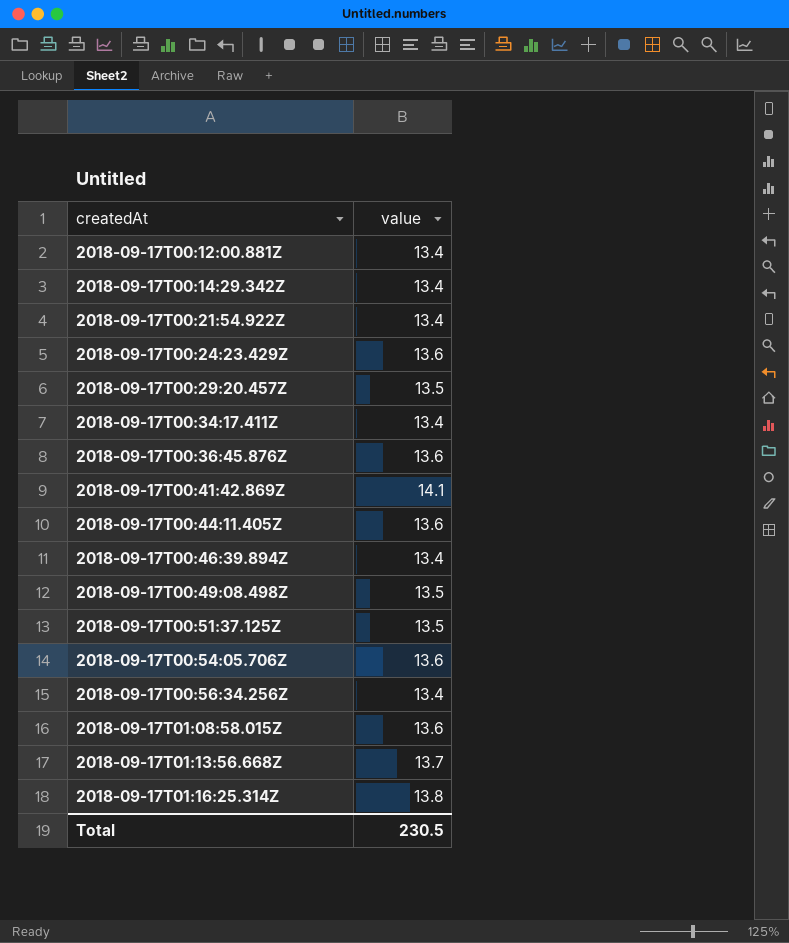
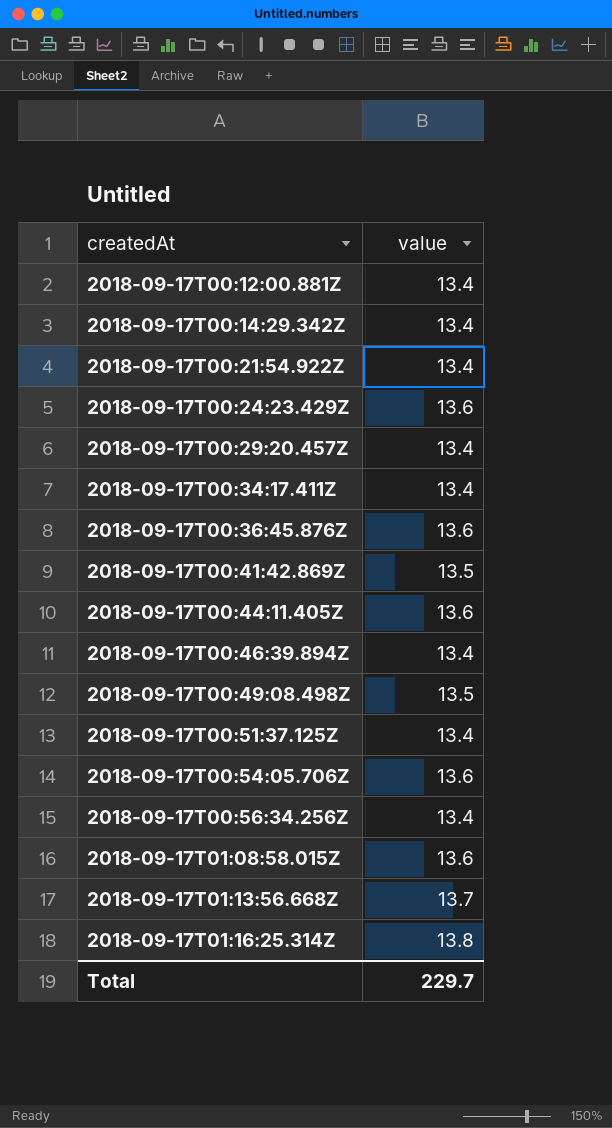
2018-09-17T00:29:20.457Z | value: 13.5 -> 13.4
2018-09-17T00:41:42.869Z | value: 14.1 -> 13.5
2018-09-17T00:51:37.125Z | value: 13.5 -> 13.4
Total | value: 230.5 -> 229.7

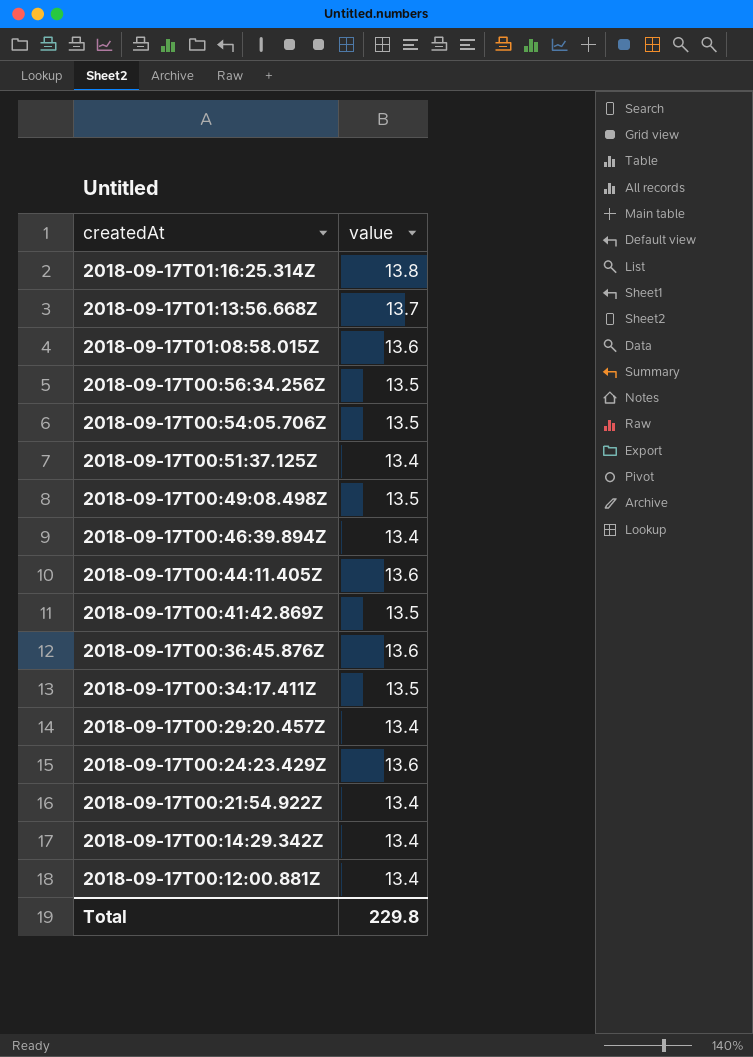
row order: createdAt ascending -> createdAt descending
2018-09-17T00:56:34.256Z | value: 13.4 -> 13.5
2018-09-17T00:54:05.706Z | value: 13.6 -> 13.5
2018-09-17T00:34:17.411Z | value: 13.4 -> 13.5
Total | value: 229.7 -> 229.8

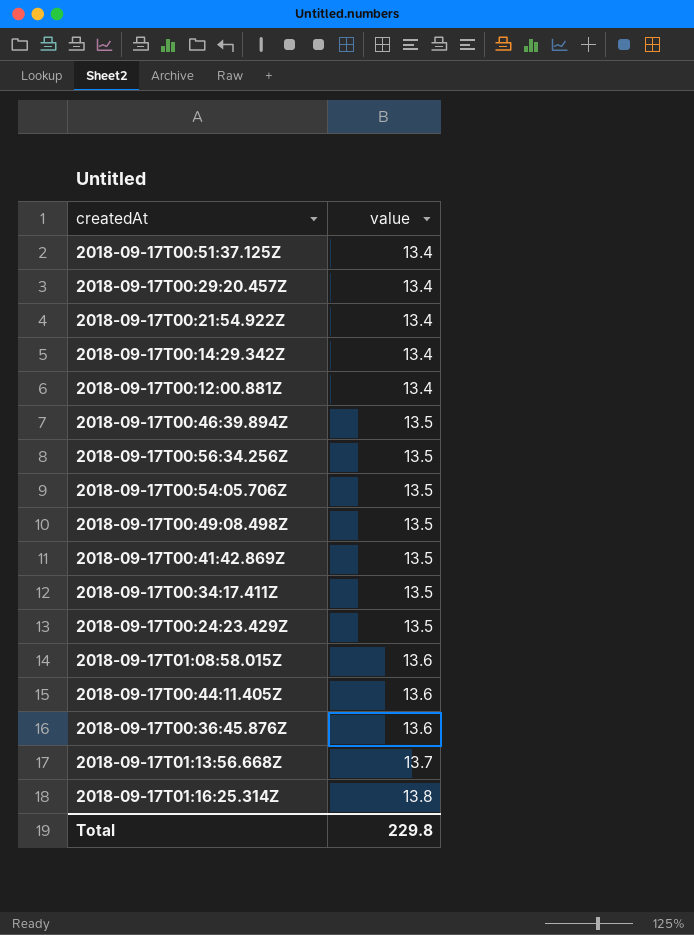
row order: createdAt descending -> value ascending
2018-09-17T00:46:39.894Z | value: 13.4 -> 13.5
2018-09-17T00:24:23.429Z | value: 13.6 -> 13.5

